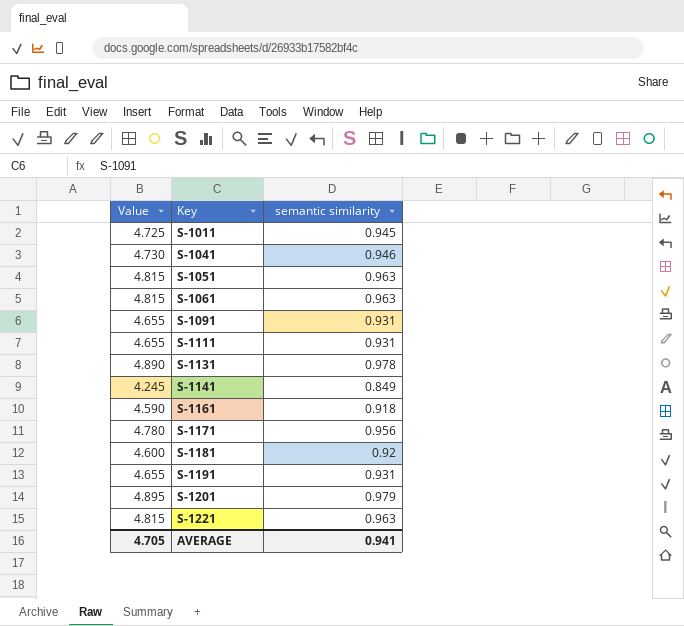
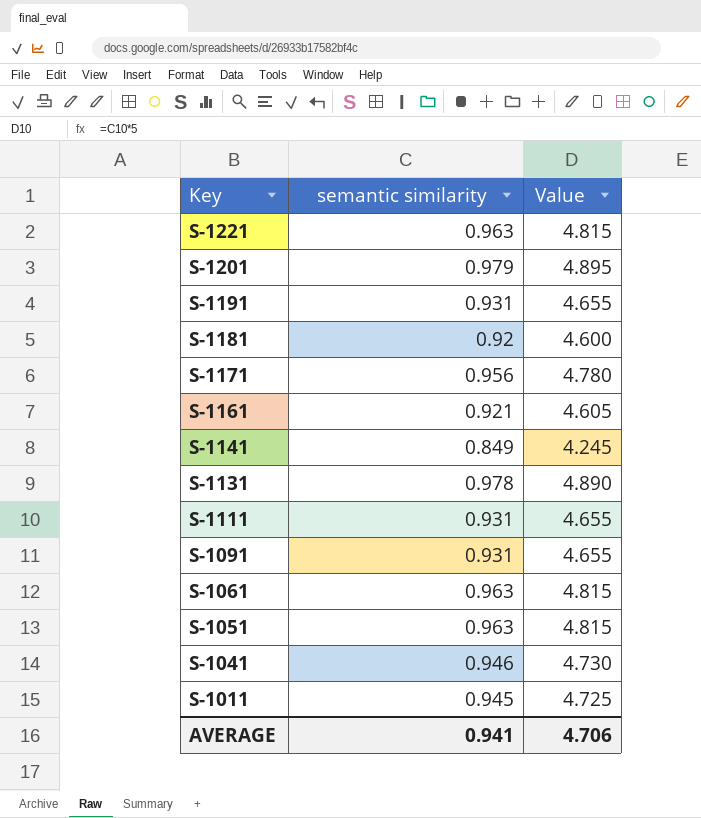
row order: Key ascending -> Key descending
column Value | position: 1 -> 3
S-1161 | semantic similarity: 0.918 -> 0.921
S-1161 | Value: 4.590 -> 4.605
AVERAGE | Value: 4.705 -> 4.706

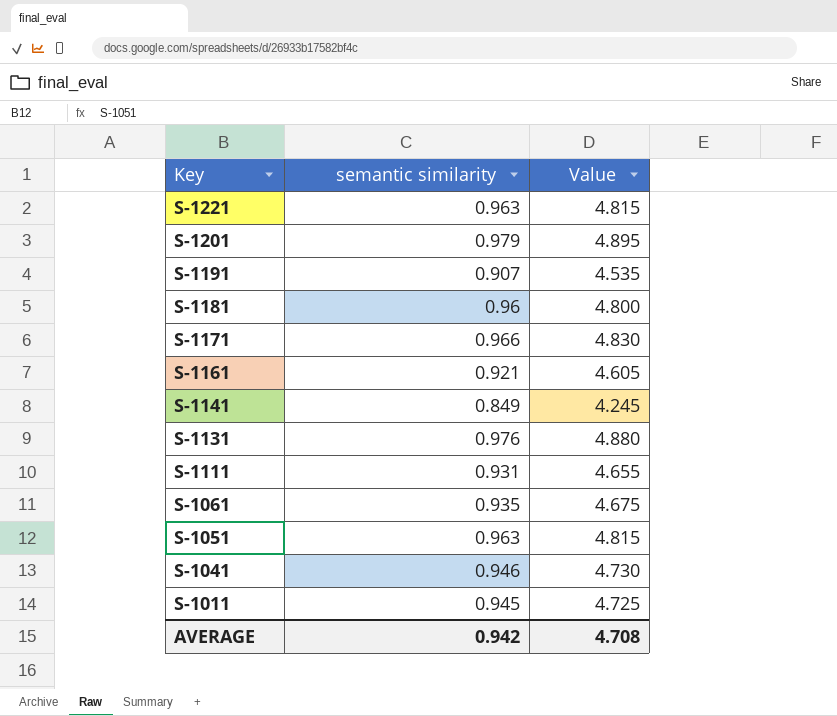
row S-1091: 0.931 | 4.655 -> none
S-1191 | semantic similarity: 0.931 -> 0.907
S-1191 | Value: 4.655 -> 4.535
S-1181 | semantic similarity: 0.92 -> 0.96
S-1181 | Value: 4.600 -> 4.800
S-1171 | semantic similarity: 0.956 -> 0.966
S-1171 | Value: 4.780 -> 4.830
S-1131 | semantic similarity: 0.978 -> 0.976
S-1131 | Value: 4.890 -> 4.880
S-1061 | semantic similarity: 0.963 -> 0.935
S-1061 | Value: 4.815 -> 4.675
AVERAGE | semantic similarity: 0.941 -> 0.942
AVERAGE | Value: 4.706 -> 4.708

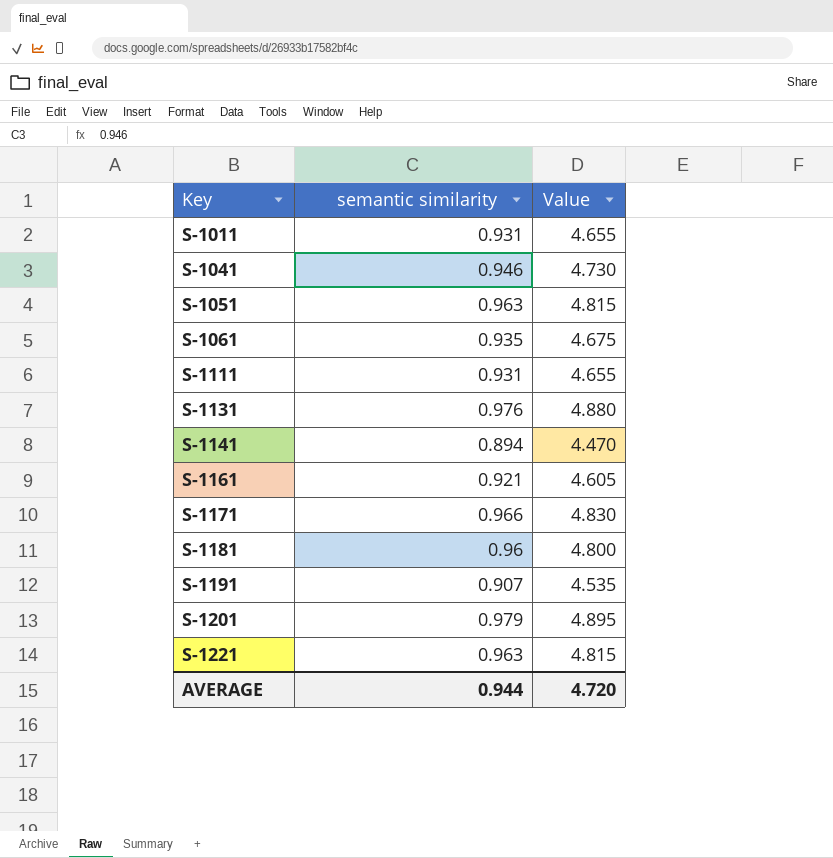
row order: Key descending -> Key ascending
S-1011 | semantic similarity: 0.945 -> 0.931
S-1011 | Value: 4.725 -> 4.655
S-1141 | semantic similarity: 0.849 -> 0.894
S-1141 | Value: 4.245 -> 4.470
AVERAGE | semantic similarity: 0.942 -> 0.944
AVERAGE | Value: 4.708 -> 4.720

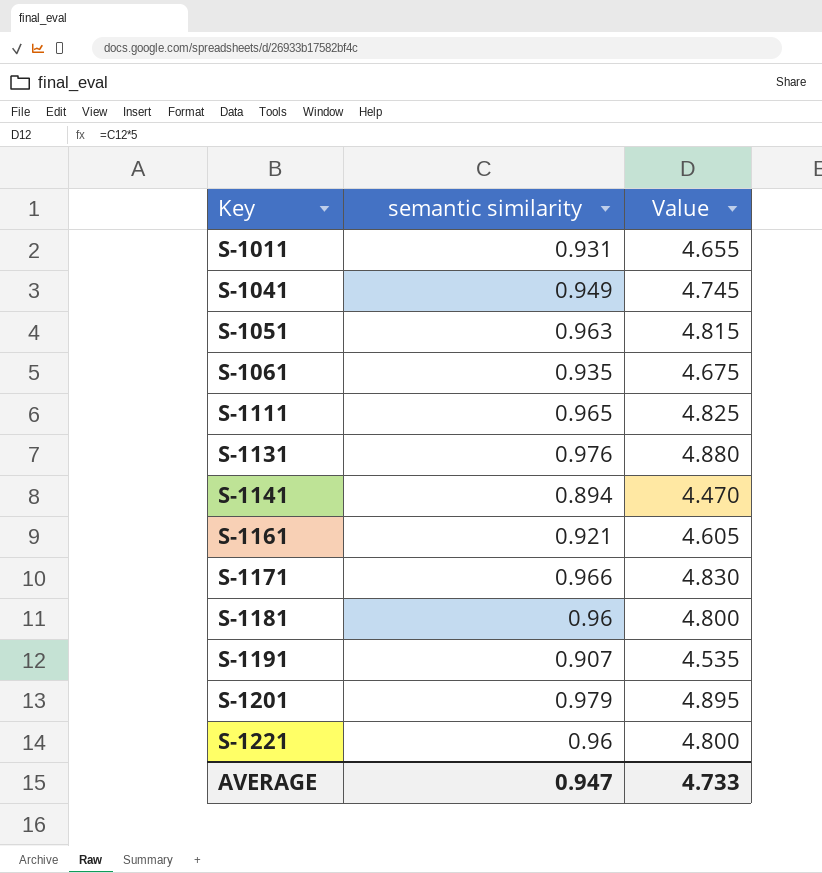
S-1041 | semantic similarity: 0.946 -> 0.949
S-1041 | Value: 4.730 -> 4.745
S-1111 | semantic similarity: 0.931 -> 0.965
S-1111 | Value: 4.655 -> 4.825
S-1221 | semantic similarity: 0.963 -> 0.96
S-1221 | Value: 4.815 -> 4.800
AVERAGE | semantic similarity: 0.944 -> 0.947
AVERAGE | Value: 4.720 -> 4.733

